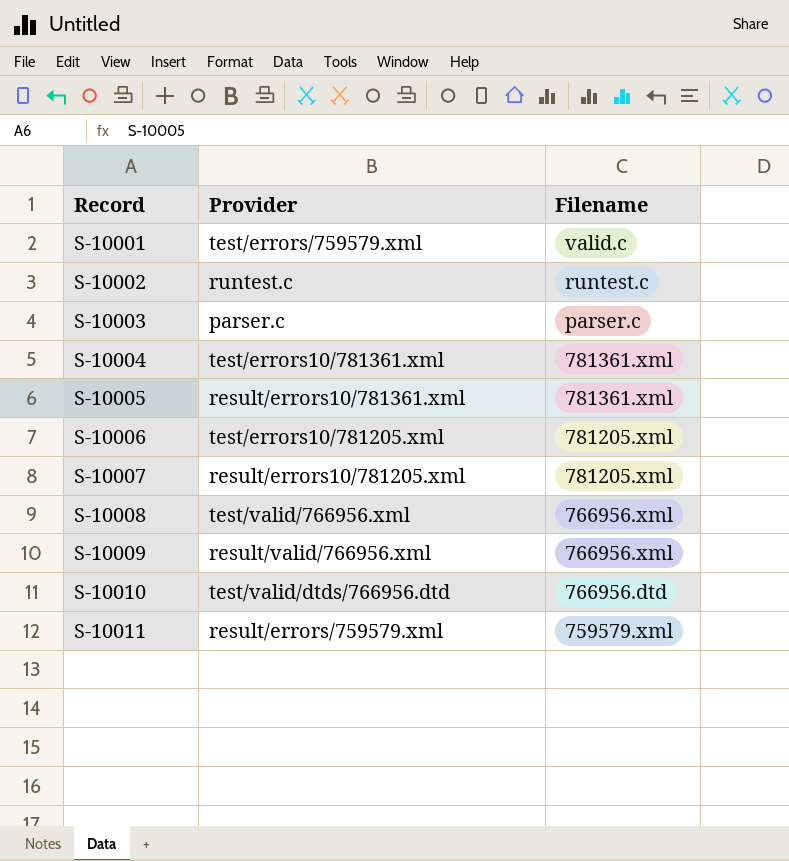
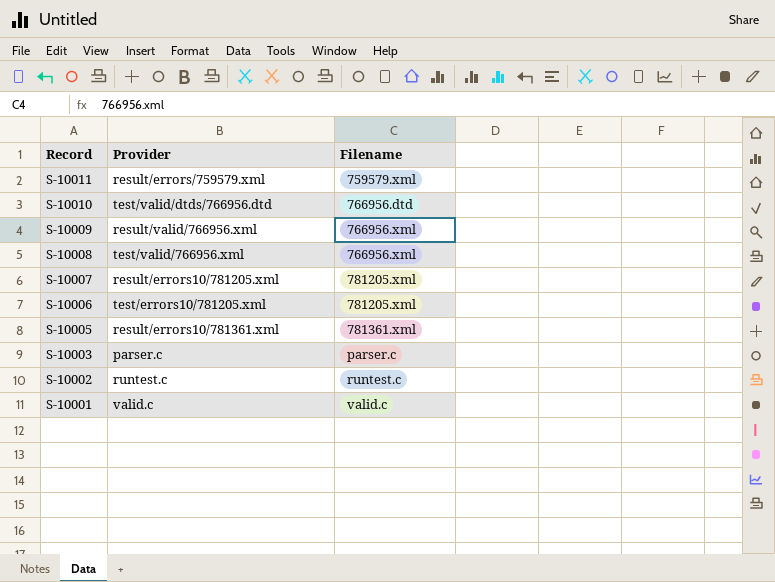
row order: Record ascending -> Record descending
row S-10004: test/errors10/781361.xml | 781361.xml -> none
S-10001 | Provider: test/errors/759579.xml -> valid.c

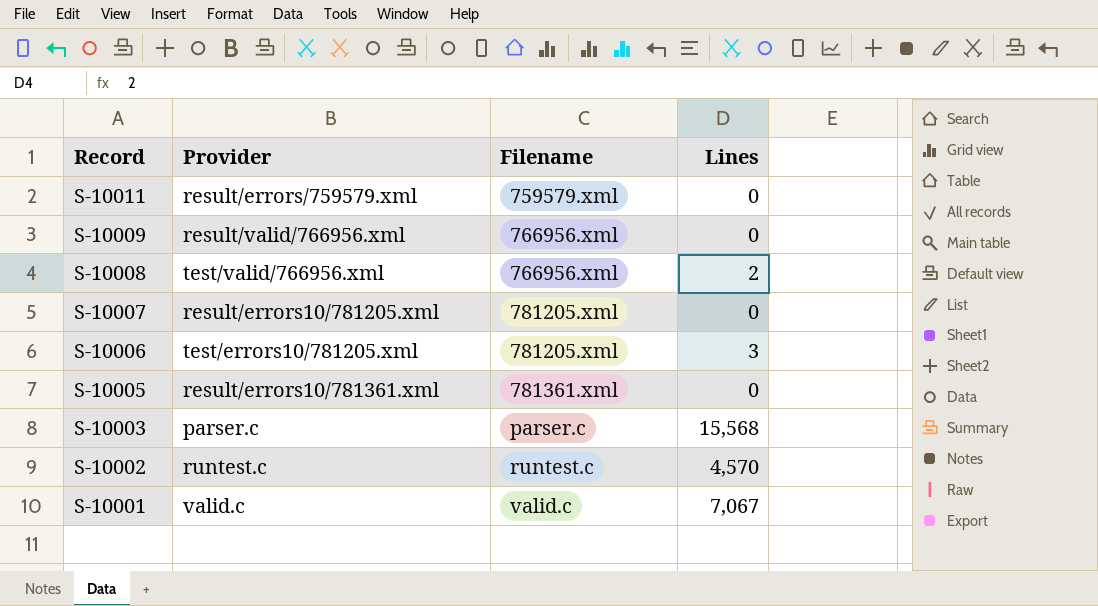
column Lines | position: none -> 4
row S-10010: test/valid/dtds/766956.dtd | 766956.dtd -> none

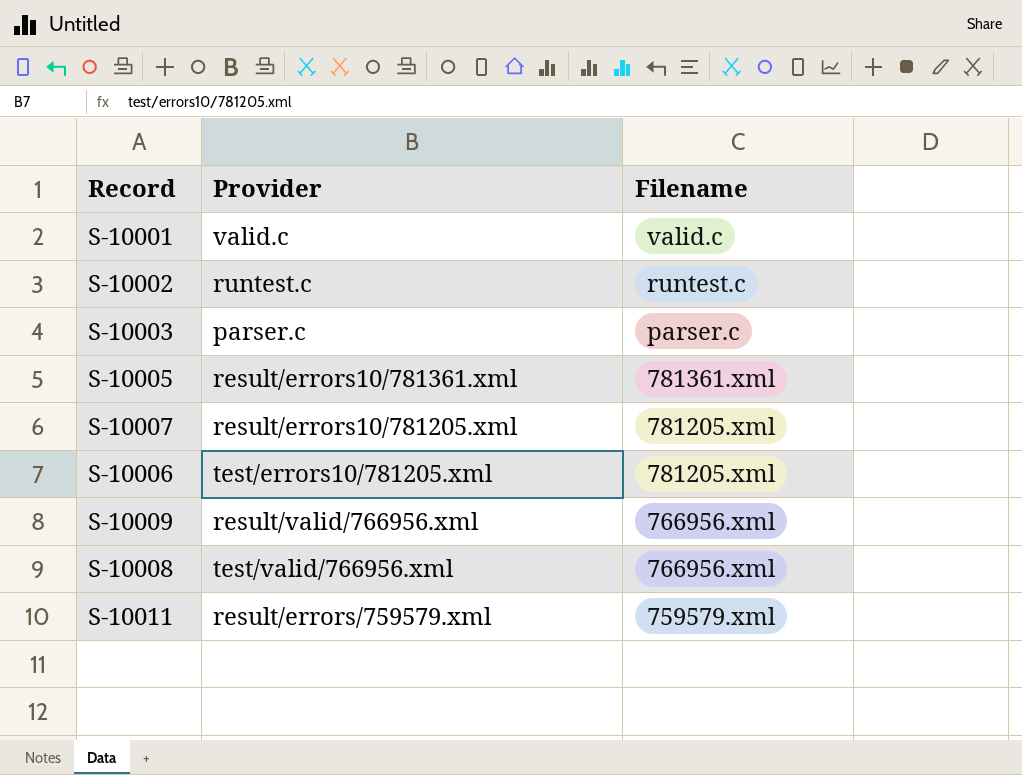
row order: Record descending -> Filename descending
column Lines | position: 4 -> none

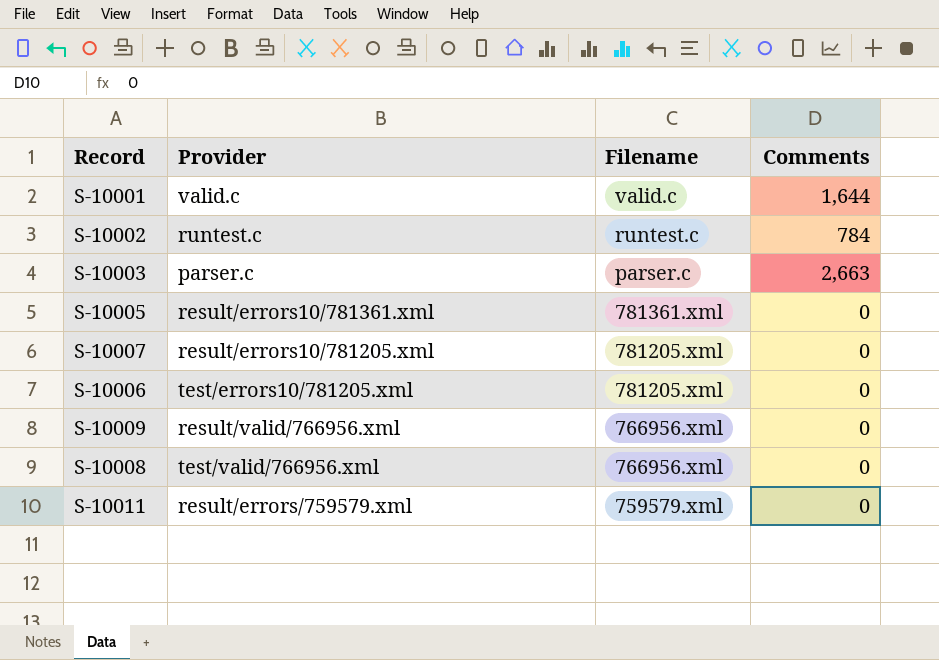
column Comments | position: none -> 4

